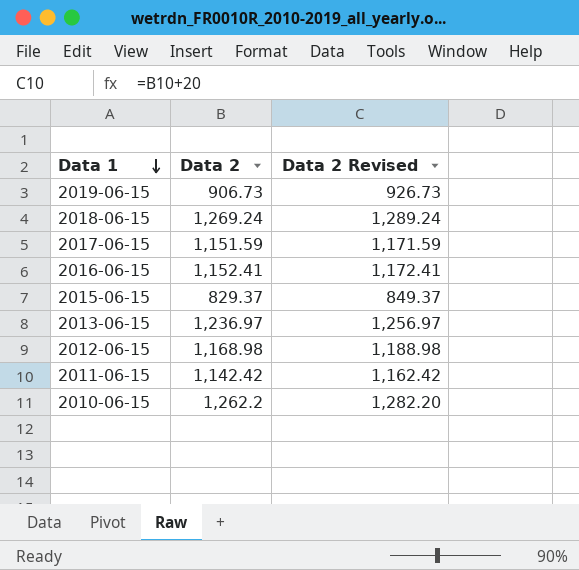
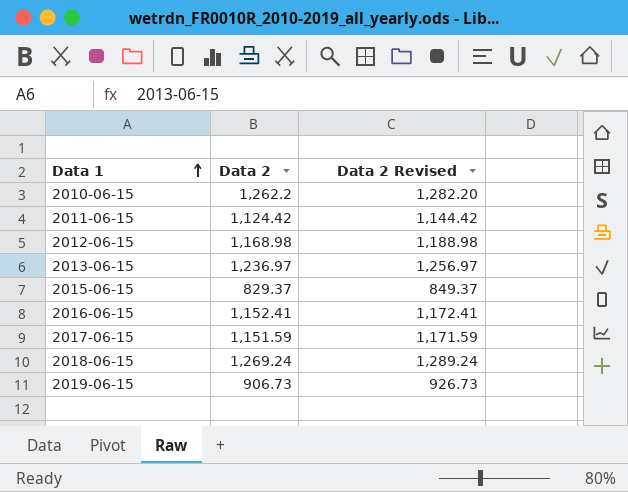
row order: Data 1 descending -> Data 1 ascending
2011-06-15 | Data 2: 1,142.42 -> 1,124.42
2011-06-15 | Data 2 Revised: 1,162.42 -> 1,144.42

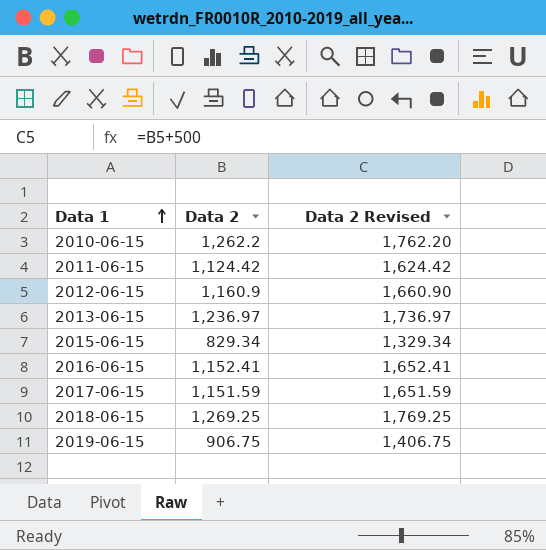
column Data 2 Revised | formula: [Data 2] + 20 -> [Data 2] + 500
2012-06-15 | Data 2: 1,168.98 -> 1,160.9
2015-06-15 | Data 2: 829.37 -> 829.34
2018-06-15 | Data 2: 1,269.24 -> 1,269.25
2019-06-15 | Data 2: 906.73 -> 906.75

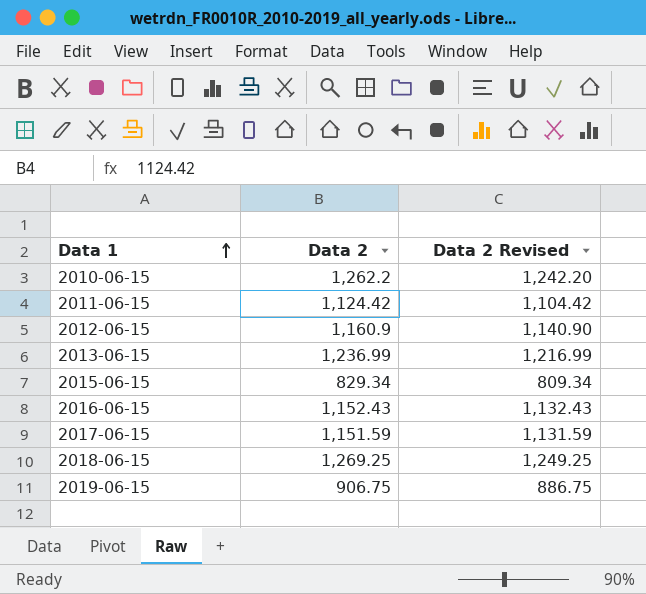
column Data 2 Revised | formula: [Data 2] + 500 -> [Data 2] - 20
2013-06-15 | Data 2: 1,236.97 -> 1,236.99
2016-06-15 | Data 2: 1,152.41 -> 1,152.43

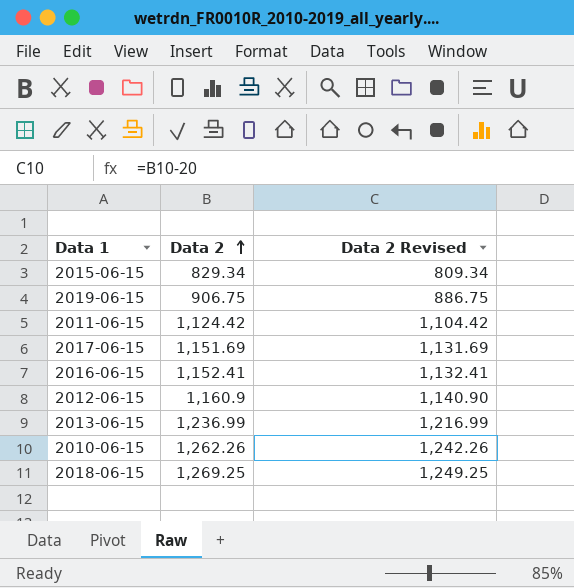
row order: Data 1 ascending -> Data 2 ascending
2017-06-15 | Data 2: 1,151.59 -> 1,151.69
2017-06-15 | Data 2 Revised: 1,131.59 -> 1,131.69
2016-06-15 | Data 2: 1,152.43 -> 1,152.41
2016-06-15 | Data 2 Revised: 1,132.43 -> 1,132.41
2010-06-15 | Data 2: 1,262.2 -> 1,262.26
2010-06-15 | Data 2 Revised: 1,242.20 -> 1,242.26

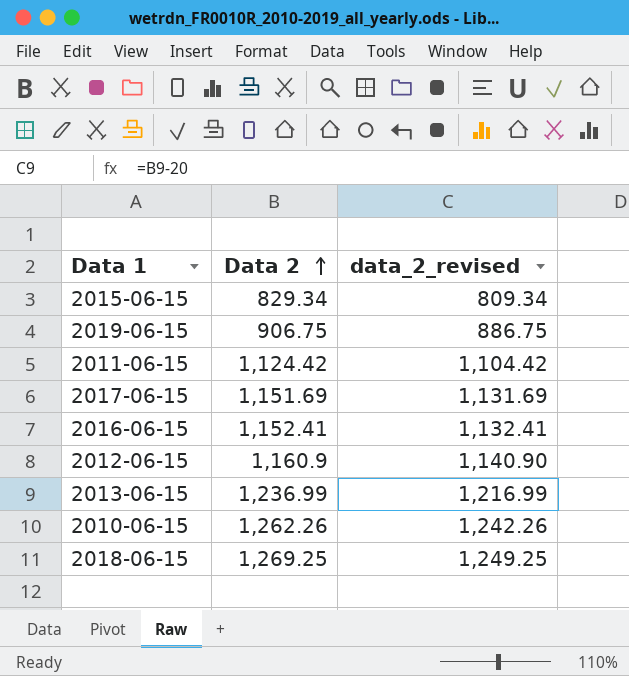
column name: Data 2 Revised -> data_2_revised

